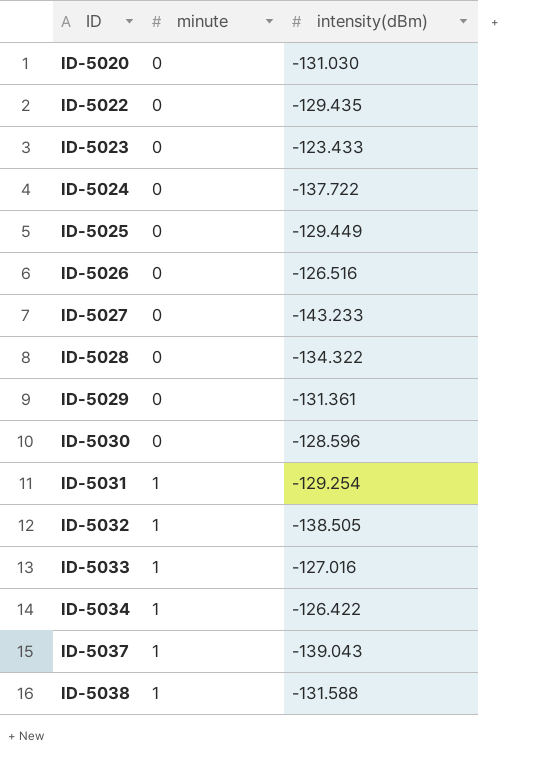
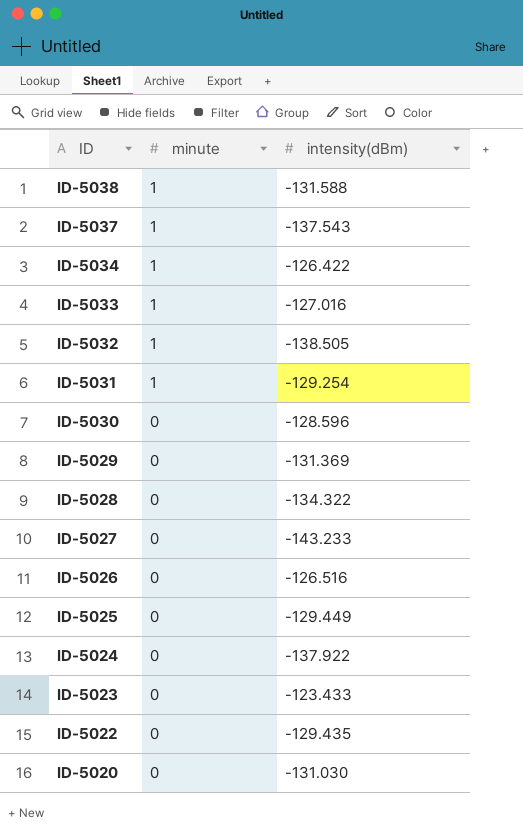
row order: ID ascending -> ID descending
ID-5037 | intensity(dBm): -139.043 -> -137.543
ID-5029 | intensity(dBm): -131.361 -> -131.369
ID-5024 | intensity(dBm): -137.722 -> -137.922

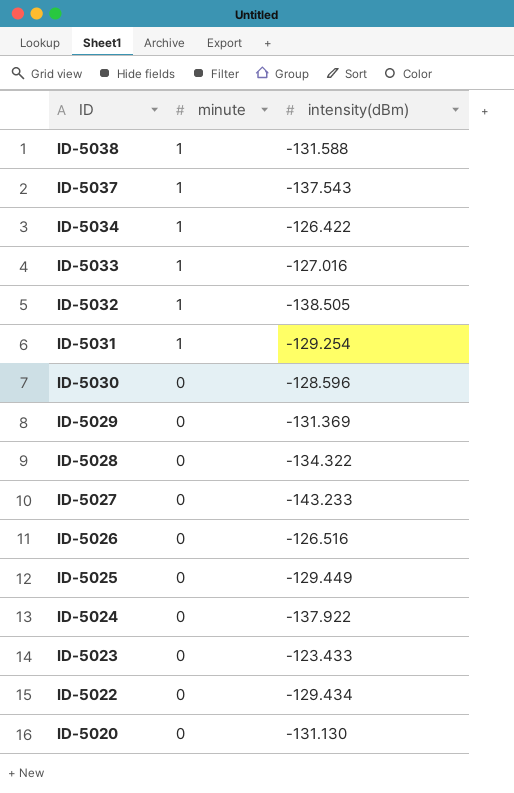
ID-5022 | intensity(dBm): -129.435 -> -129.434
ID-5020 | intensity(dBm): -131.030 -> -131.130

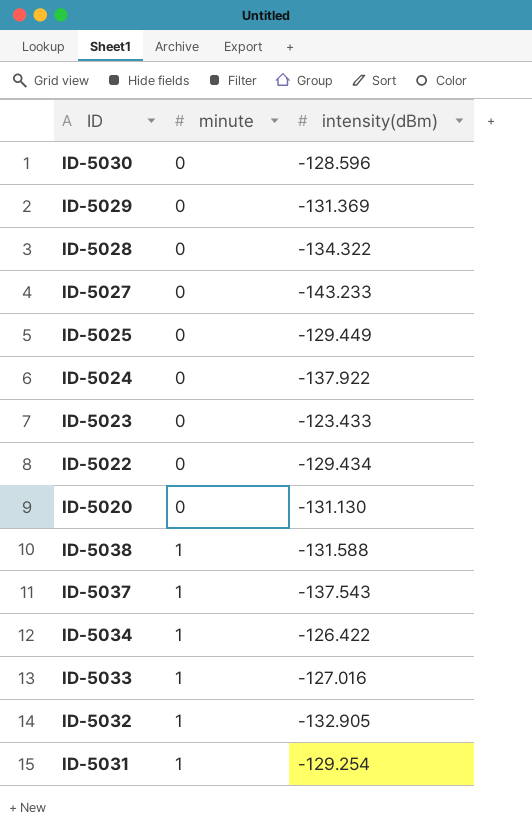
row order: ID descending -> minute ascending
row ID-5026: 0 | -126.516 -> none
ID-5032 | intensity(dBm): -138.505 -> -132.905

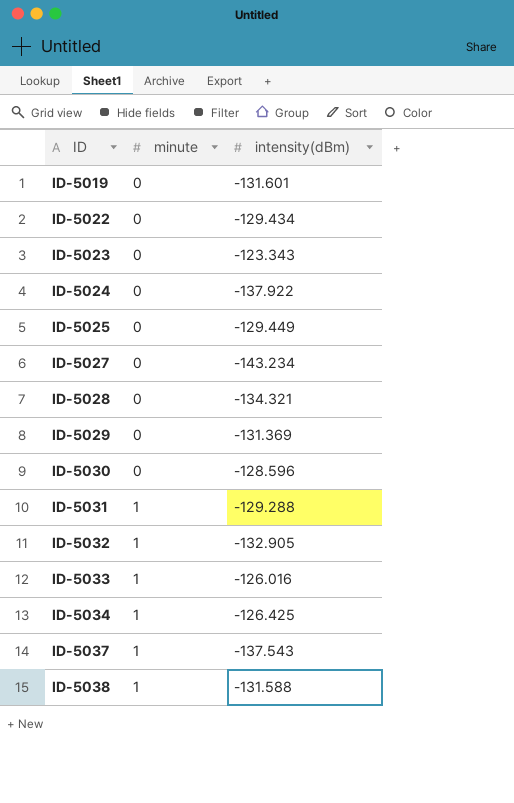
row order: minute ascending -> ID ascending
row ID-5020: 0 | -131.130 -> none
row ID-5019: none -> 0 | -131.601
ID-5023 | intensity(dBm): -123.433 -> -123.343
ID-5027 | intensity(dBm): -143.233 -> -143.234
ID-5028 | intensity(dBm): -134.322 -> -134.321
ID-5031 | intensity(dBm): -129.254 -> -129.288
ID-5033 | intensity(dBm): -127.016 -> -126.016
ID-5034 | intensity(dBm): -126.422 -> -126.425

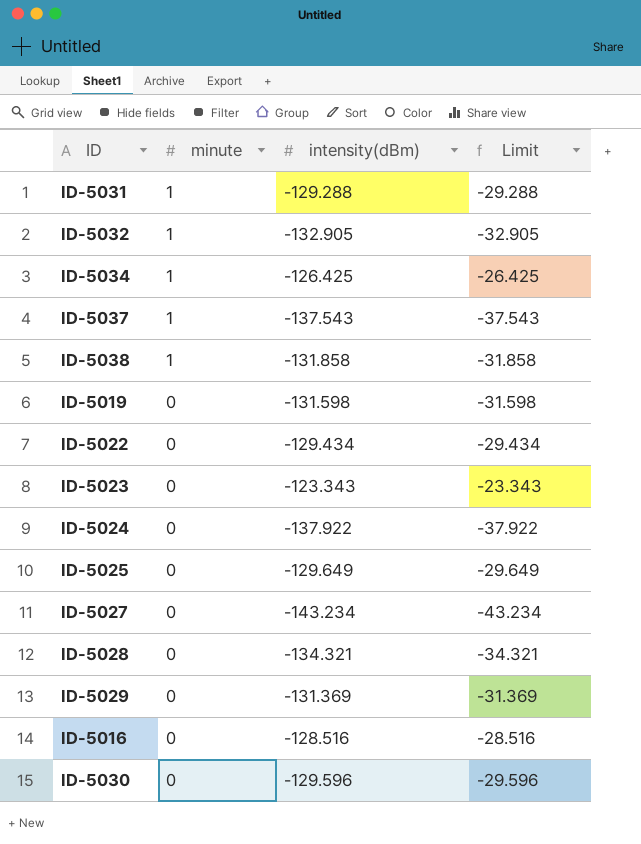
row order: ID ascending -> minute descending
column Limit | formula: none -> [intensity(dBm)] + 100
row ID-5033: 1 | -126.016 -> none
ID-5038 | intensity(dBm): -131.588 -> -131.858
ID-5019 | intensity(dBm): -131.601 -> -131.598
ID-5025 | intensity(dBm): -129.449 -> -129.649
row ID-5016: none -> 0 | -128.516 | -28.516
ID-5030 | intensity(dBm): -128.596 -> -129.596

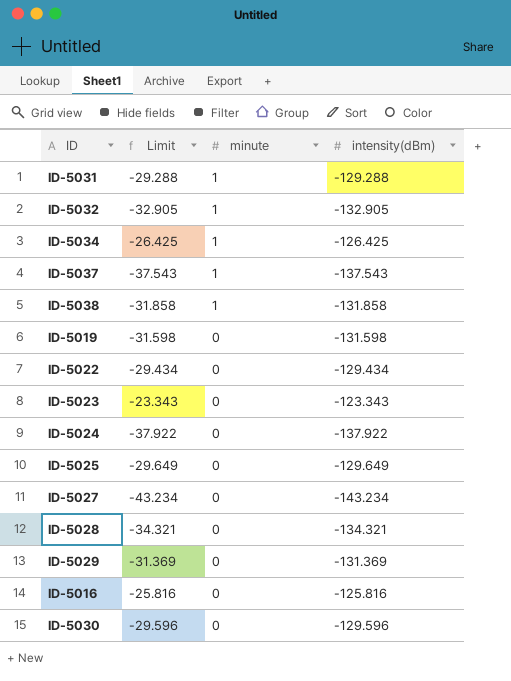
column Limit | position: 4 -> 2
ID-5016 | Limit: -28.516 -> -25.816
ID-5016 | intensity(dBm): -128.516 -> -125.816

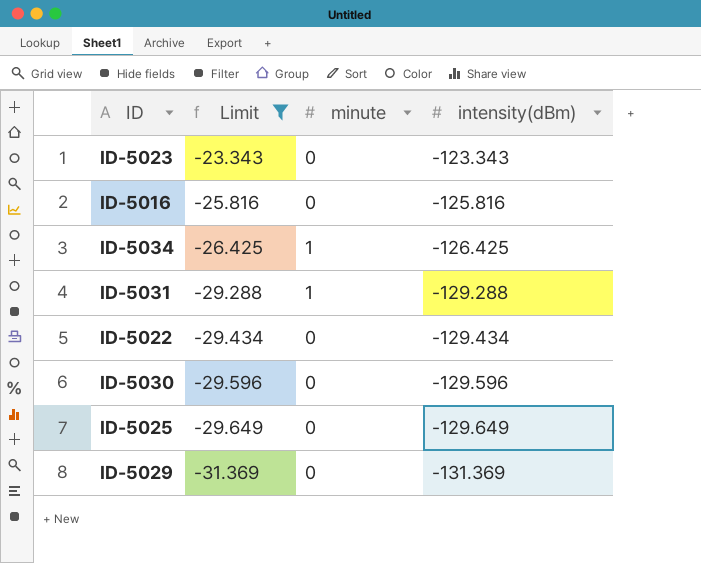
filter: none -> Limit >= -31.369
row order: minute descending -> Limit descending

